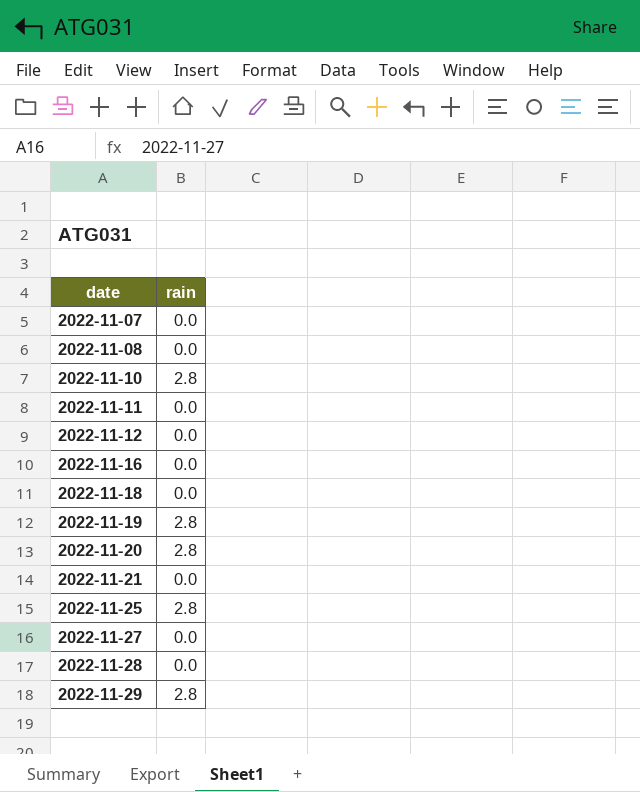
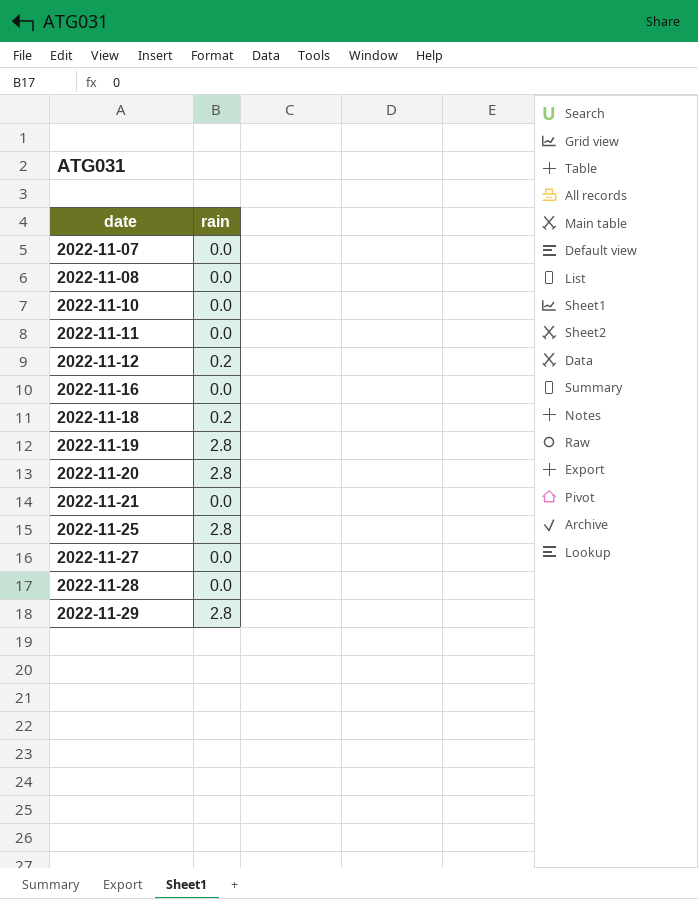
2022-11-10 | rain: 2.8 -> 0.0
2022-11-12 | rain: 0.0 -> 0.2
2022-11-18 | rain: 0.0 -> 0.2

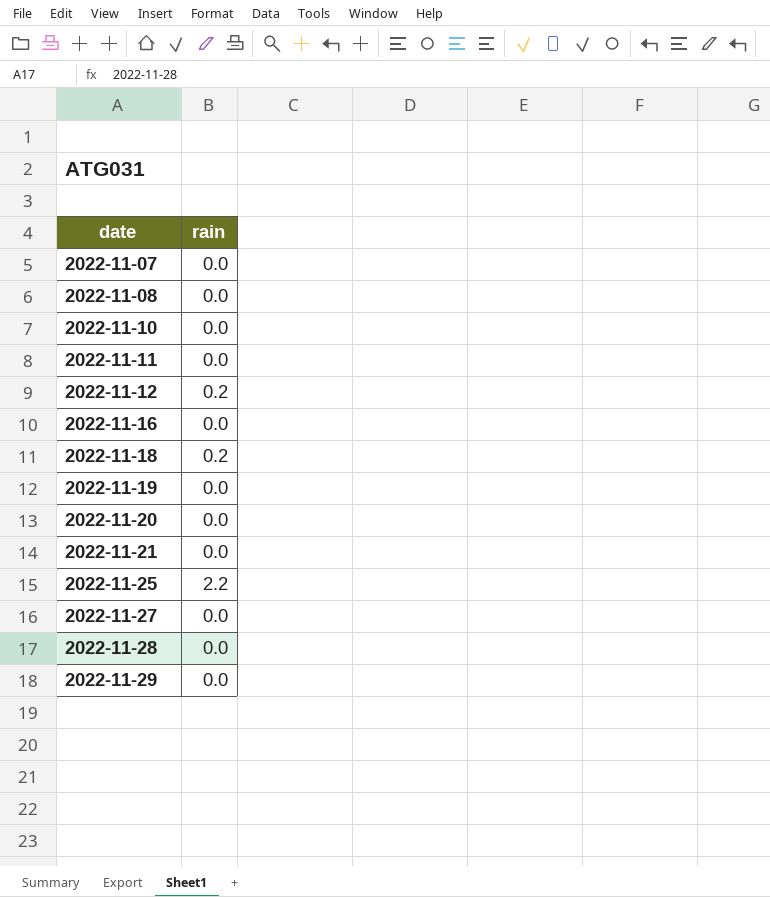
2022-11-19 | rain: 2.8 -> 0.0
2022-11-20 | rain: 2.8 -> 0.0
2022-11-25 | rain: 2.8 -> 2.2
2022-11-29 | rain: 2.8 -> 0.0

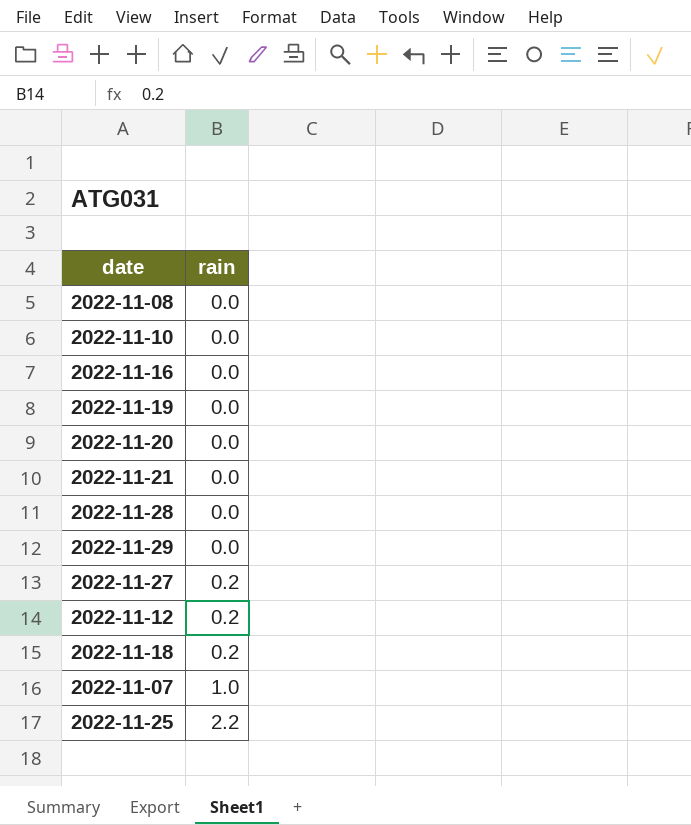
row order: date ascending -> rain ascending
row 2022-11-11: 0.0 -> none
2022-11-27 | rain: 0.0 -> 0.2
2022-11-07 | rain: 0.0 -> 1.0

